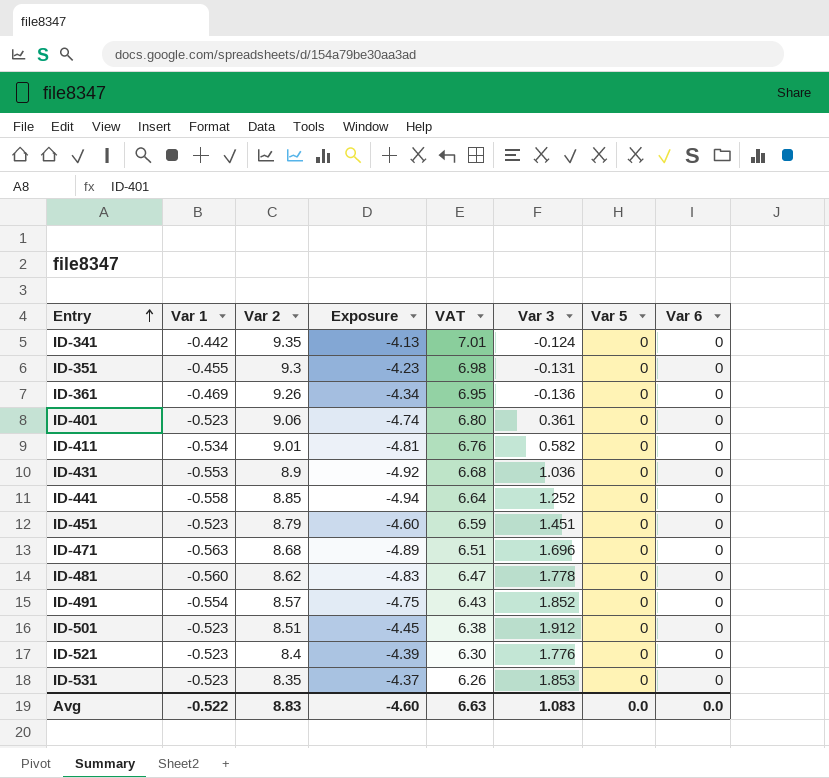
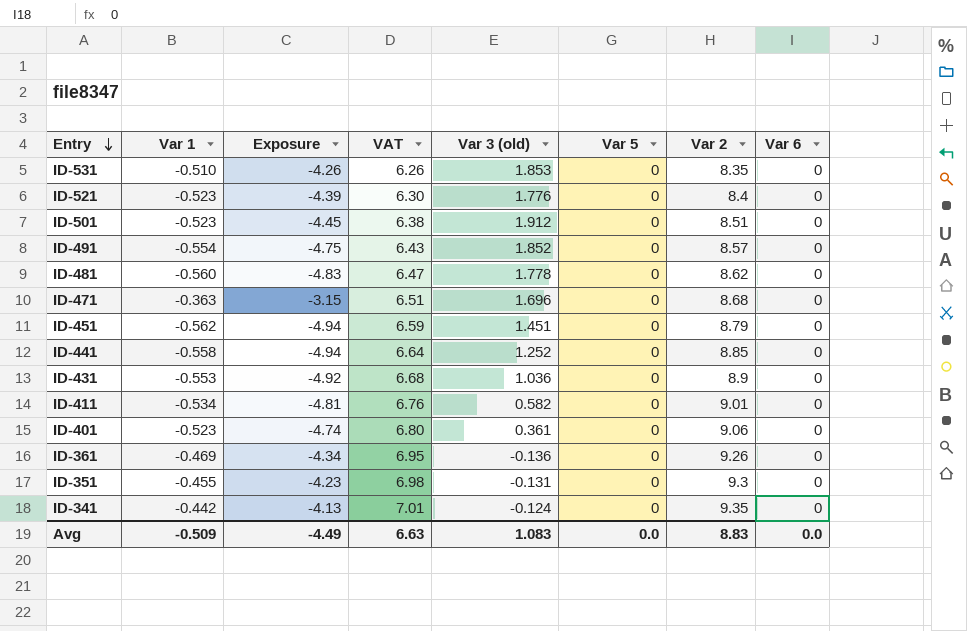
row order: Entry ascending -> Entry descending
column name: Var 3 -> Var 3 (old)
column Var 2 | position: 3 -> 7
ID-531 | Var 1: -0.523 -> -0.510
ID-531 | Exposure: -4.37 -> -4.26
ID-471 | Var 1: -0.563 -> -0.363
ID-471 | Exposure: -4.89 -> -3.15
ID-451 | Var 1: -0.523 -> -0.562
ID-451 | Exposure: -4.60 -> -4.94
Avg | Var 1: -0.522 -> -0.509
Avg | Exposure: -4.60 -> -4.49

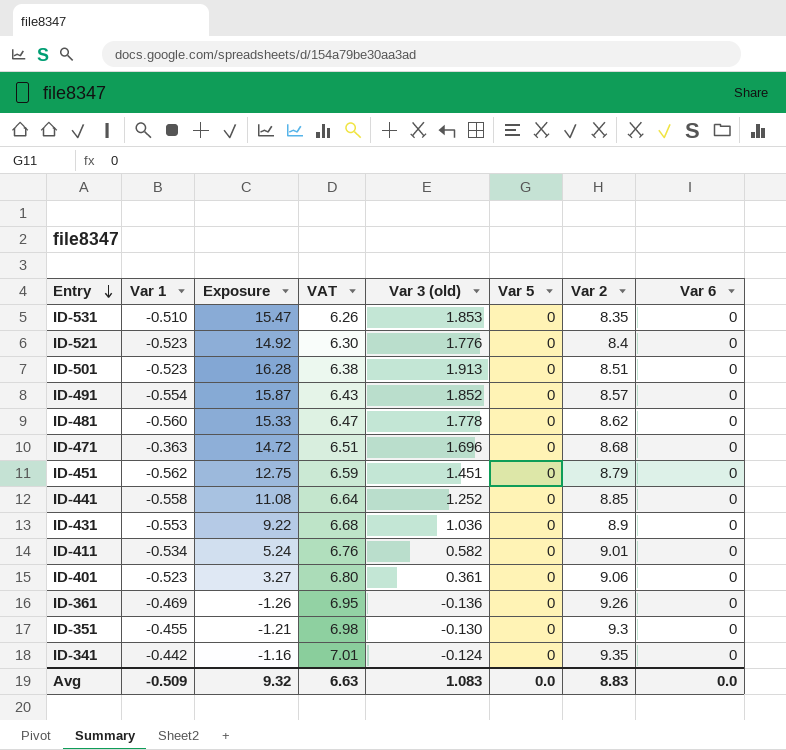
column Exposure | formula: [Var 1] * [Var 2] -> [Var 3 (old)] * [Var 2]
ID-501 | Var 3 (old): 1.912 -> 1.913
ID-351 | Var 3 (old): -0.131 -> -0.130
Avg | Exposure: -4.49 -> 9.32

